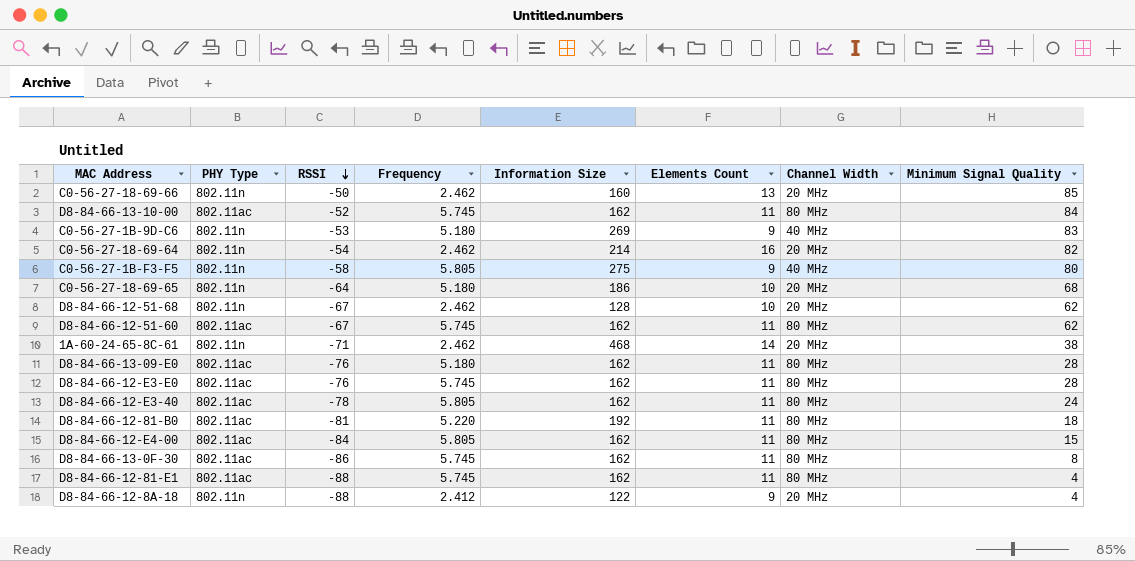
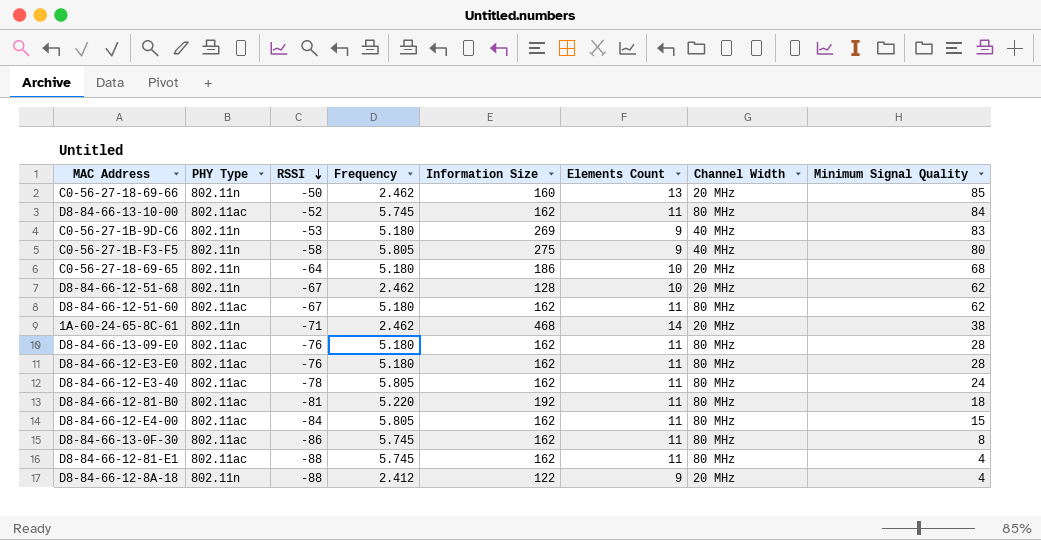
row C0-56-27-18-69-64: 802.11n | -54 | 2.462 | 214 | 16 | 20 MHz | 82 -> none
D8-84-66-12-51-60 | Frequency: 5.745 -> 5.180
D8-84-66-12-E3-E0 | Frequency: 5.745 -> 5.180

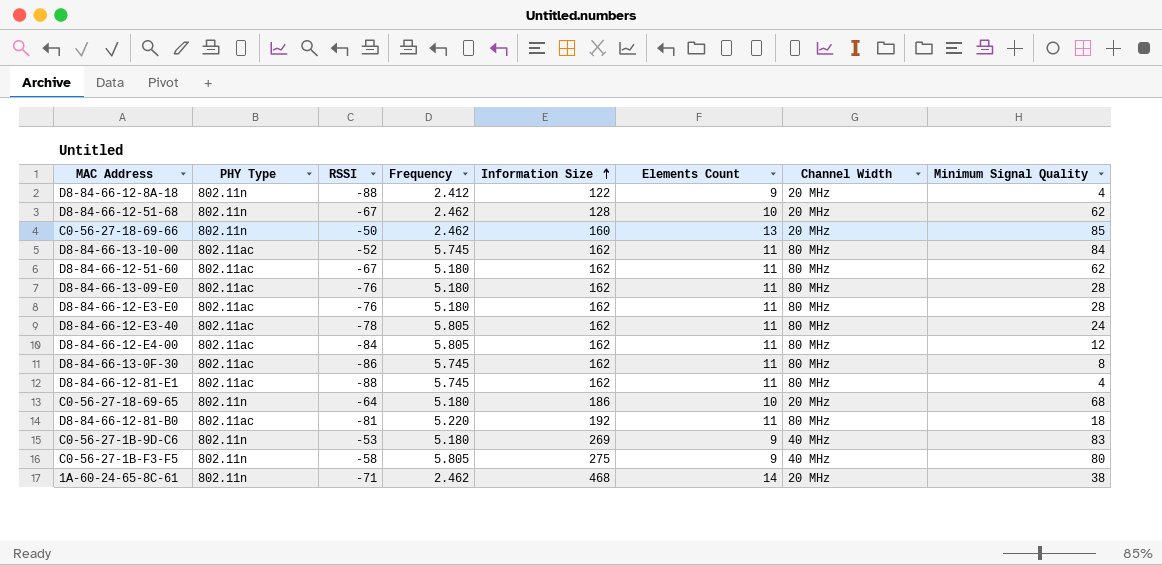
row order: RSSI descending -> Information Size ascending
D8-84-66-12-E4-00 | Minimum Signal Quality: 15 -> 12

